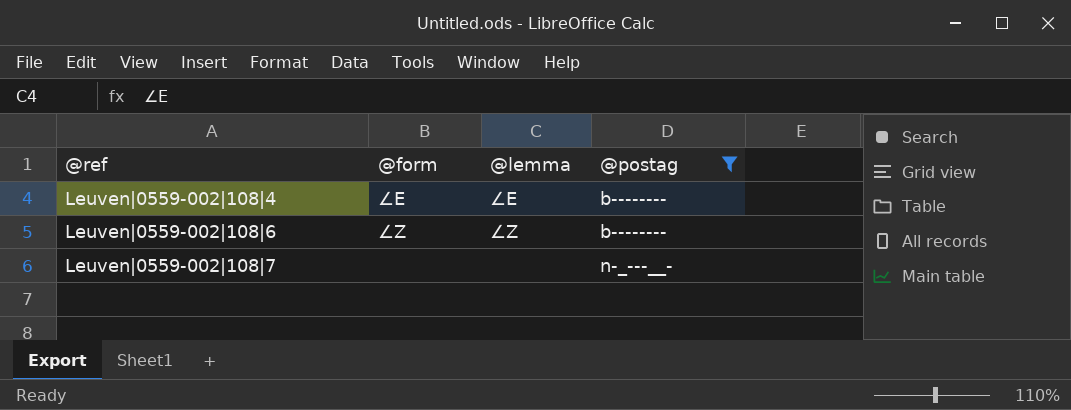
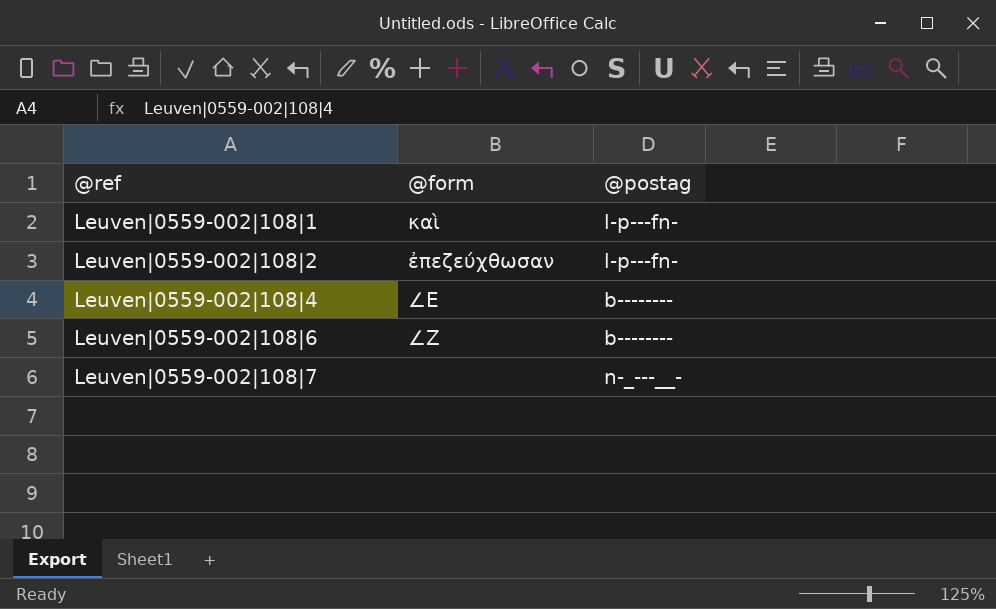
filter: @postag != l-p---fn- -> none
column @lemma | position: 3 -> none

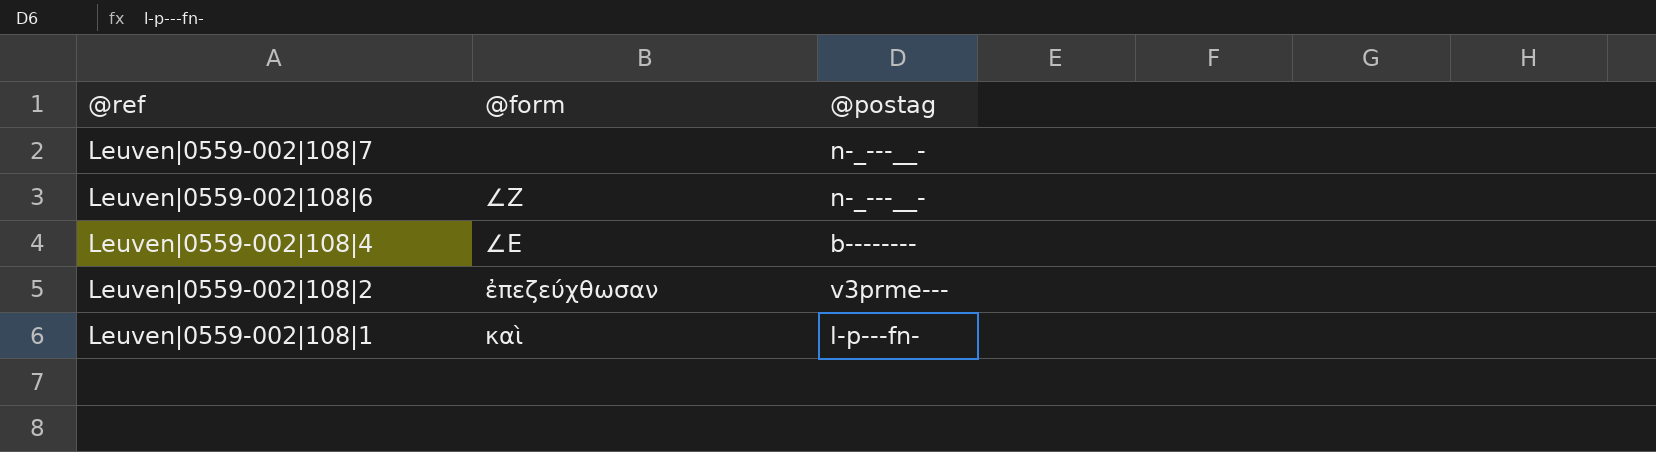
row order: @ref ascending -> @ref descending
Leuven|0559-002|108|6 | @postag: b-------- -> n-_---__-
Leuven|0559-002|108|2 | @postag: l-p---fn- -> v3prme---

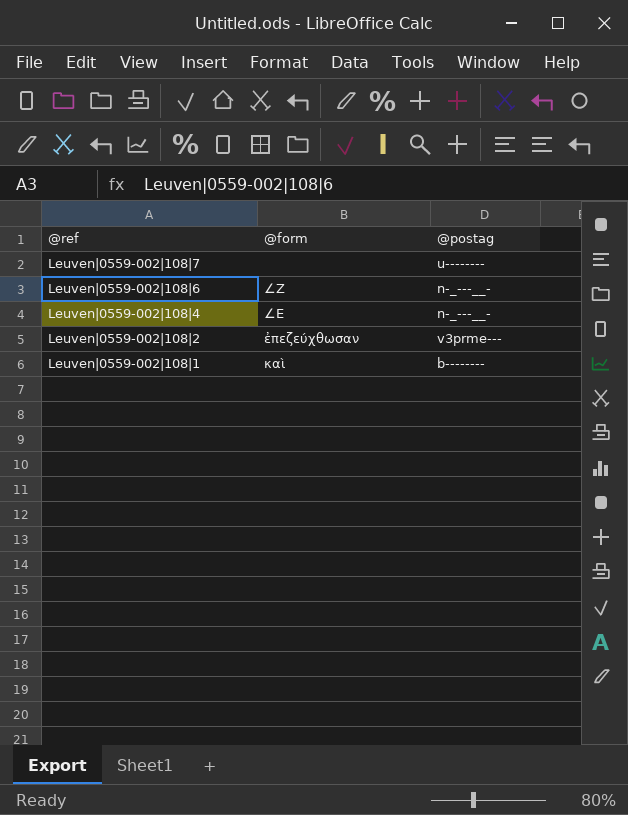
Leuven|0559-002|108|7 | @postag: n-_---__- -> u--------
Leuven|0559-002|108|4 | @postag: b-------- -> n-_---__-
Leuven|0559-002|108|1 | @postag: l-p---fn- -> b--------

